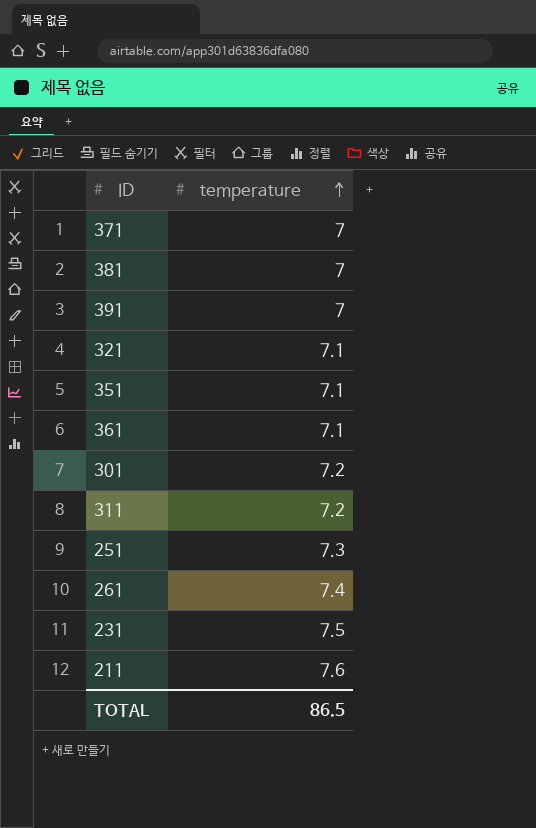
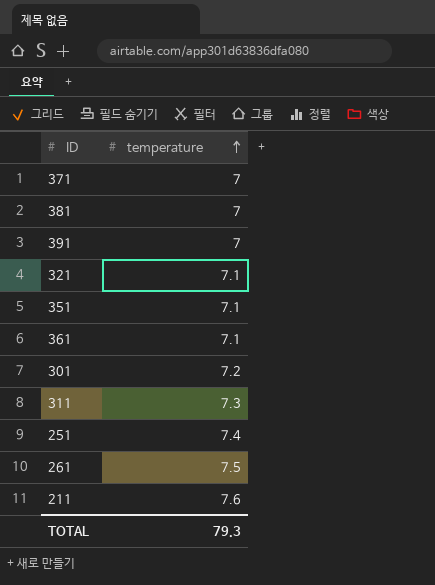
row 231: 7.5 -> none
311 | temperature: 7.2 -> 7.3
251 | temperature: 7.3 -> 7.4
261 | temperature: 7.4 -> 7.5
TOTAL | temperature: 86.5 -> 79.3

